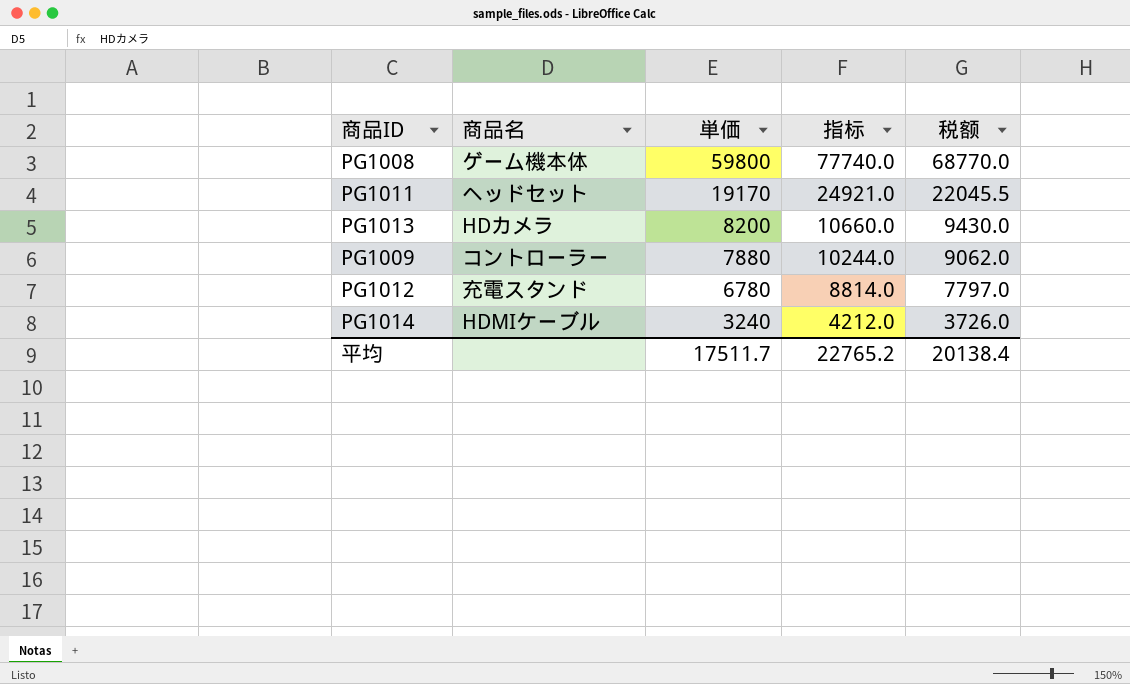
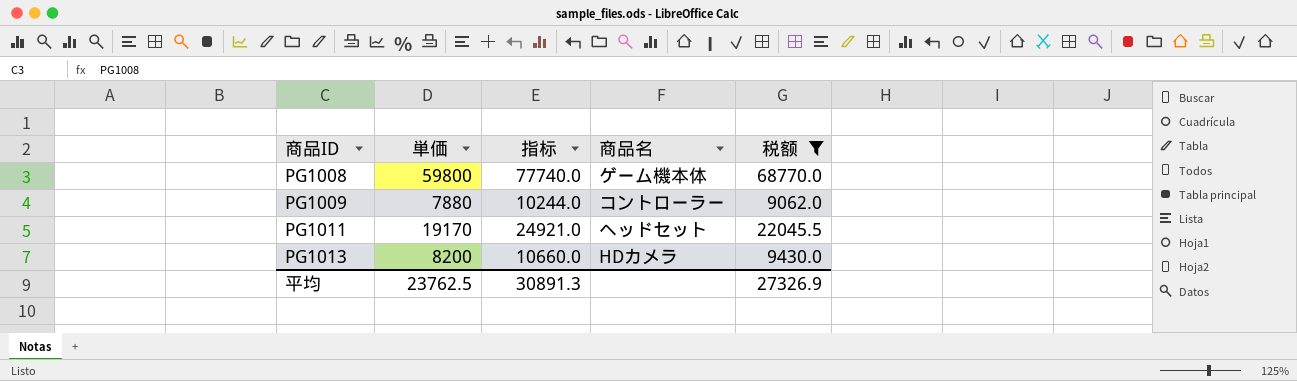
filter: none -> 税额 >= 9062.0
row order: 単価 descending -> 商品ID ascending
column 商品名 | position: 2 -> 4
平均 | 単価: 17511.7 -> 23762.5
平均 | 指标: 22765.2 -> 30891.3
平均 | 税额: 20138.4 -> 27326.9

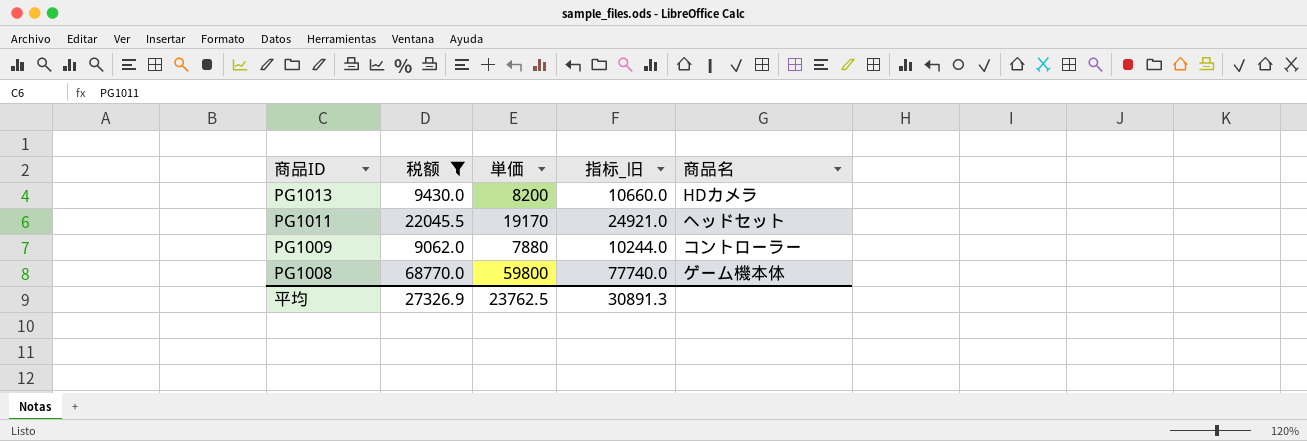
row order: 商品ID ascending -> 商品ID descending
column 税额 | position: 5 -> 2
column name: 指标 -> 指标_旧

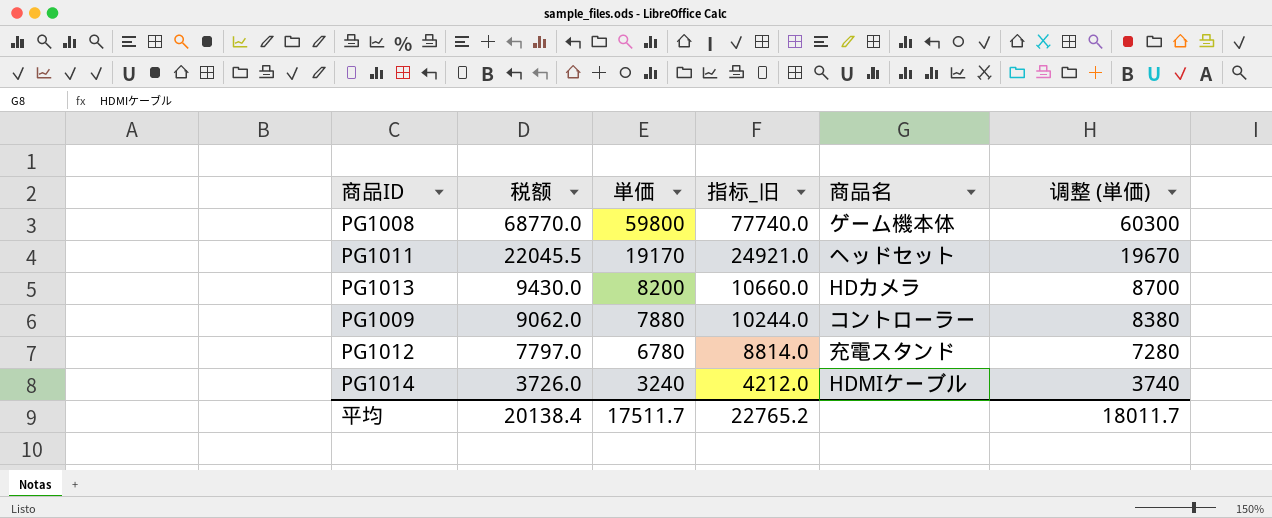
filter: 税额 >= 9062.0 -> none
row order: 商品ID descending -> 税额 descending
column 调整 (単価) | formula: none -> [単価] + 500
平均 | 税额: 27326.9 -> 20138.4
平均 | 単価: 23762.5 -> 17511.7
平均 | 指标_旧: 30891.3 -> 22765.2

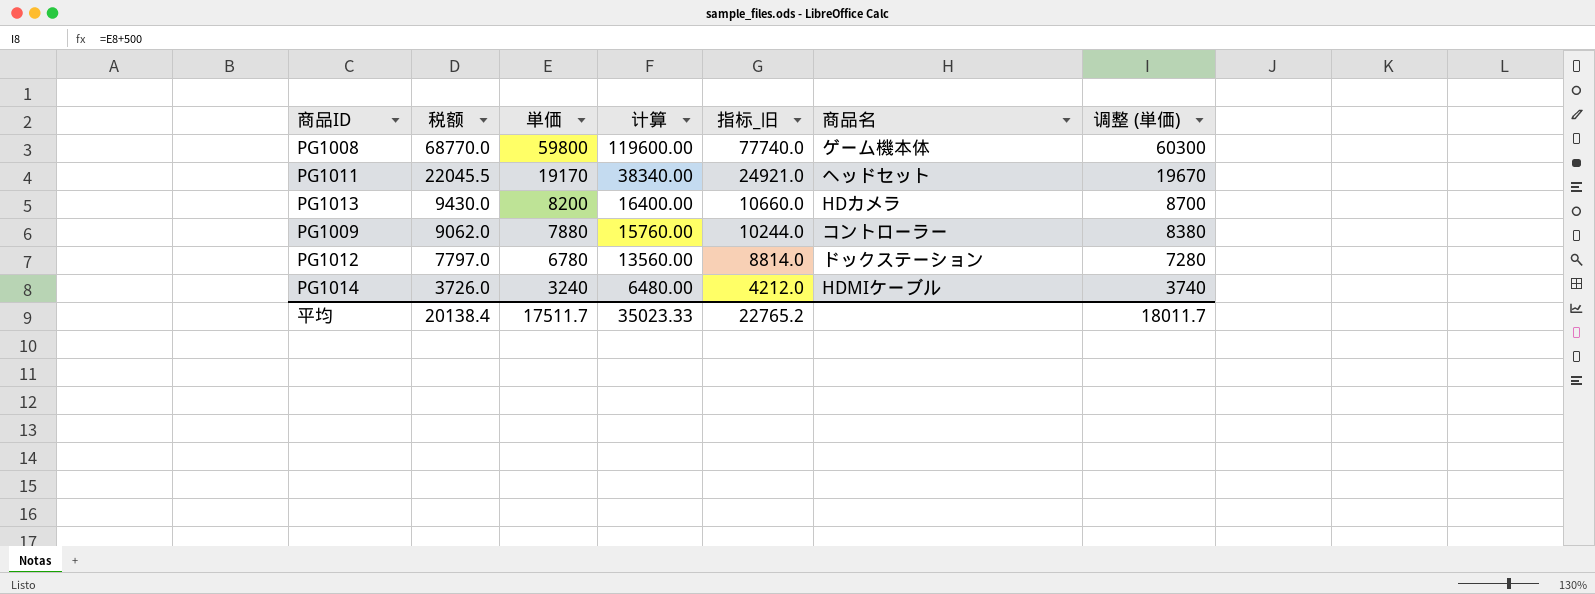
column 计算 | formula: none -> [単価] * 2
PG1012 | 商品名: 充電スタンド -> ドックステーション

